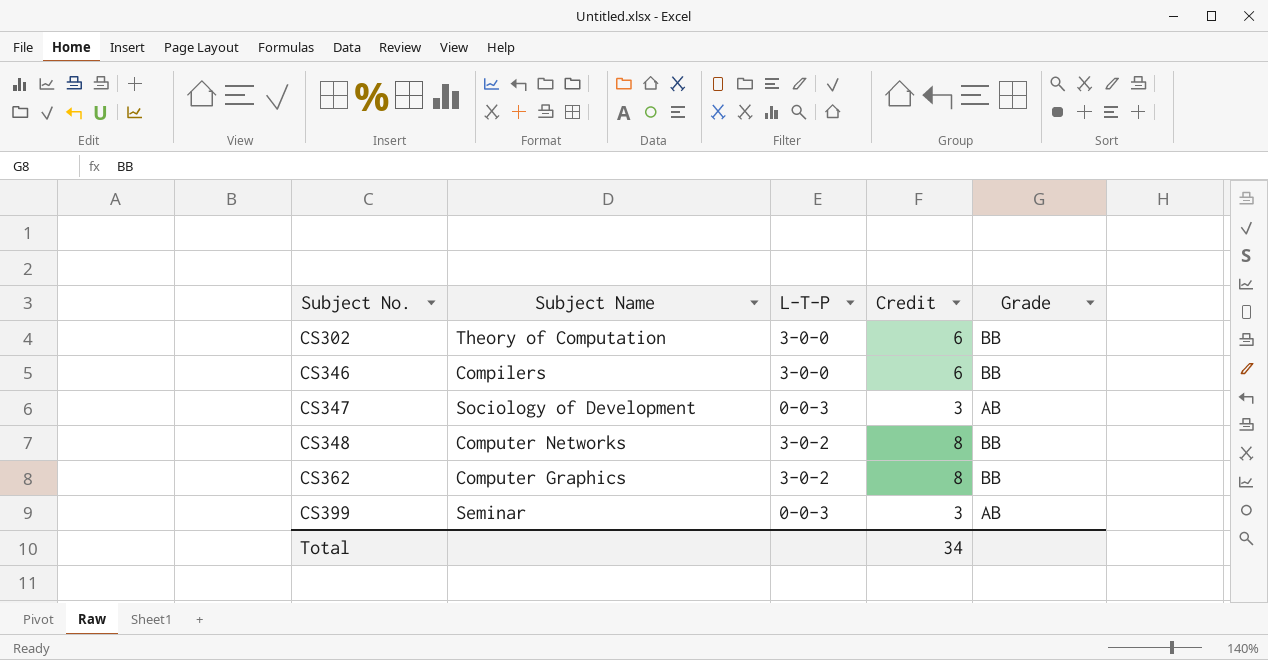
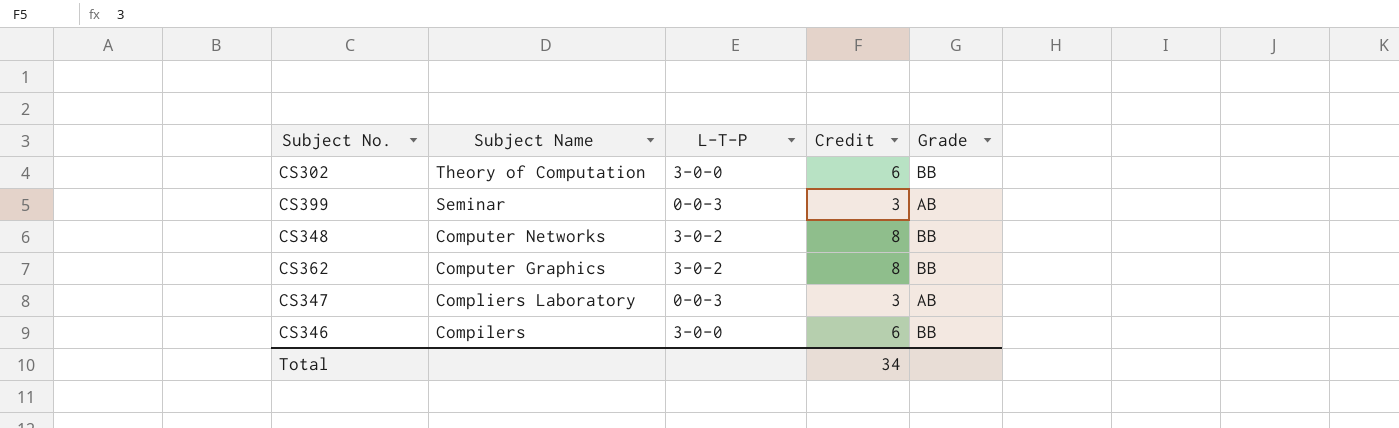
row order: Subject No. ascending -> Subject Name descending
CS347 | Subject Name: Sociology of Development -> Compliers Laboratory

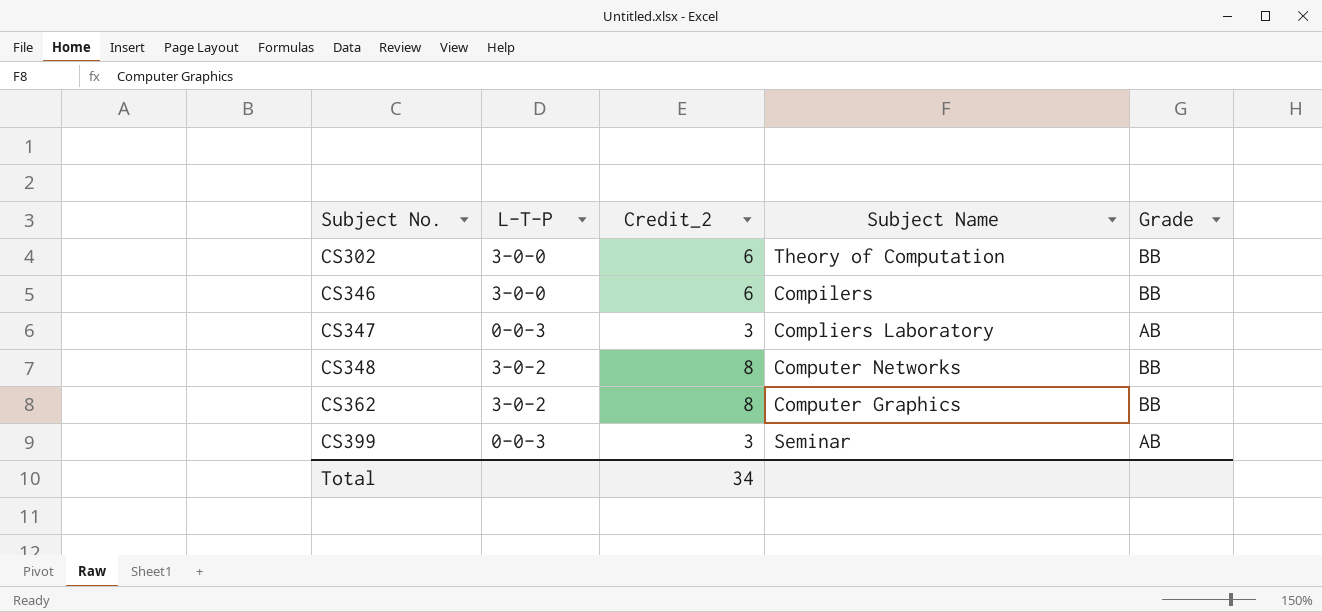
row order: Subject Name descending -> Subject No. ascending
column name: Credit -> Credit_2
column Subject Name | position: 2 -> 4

